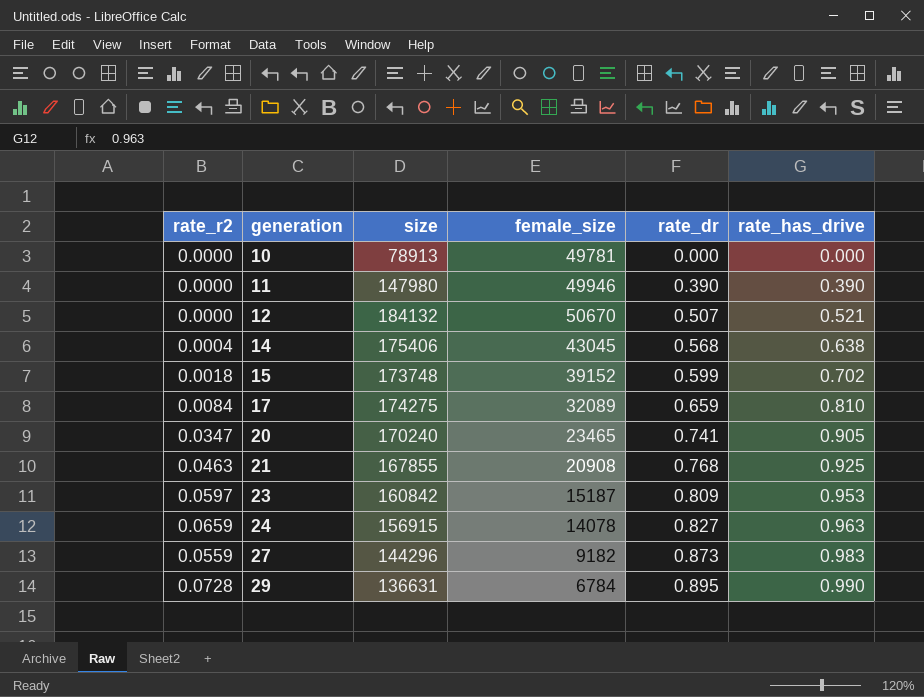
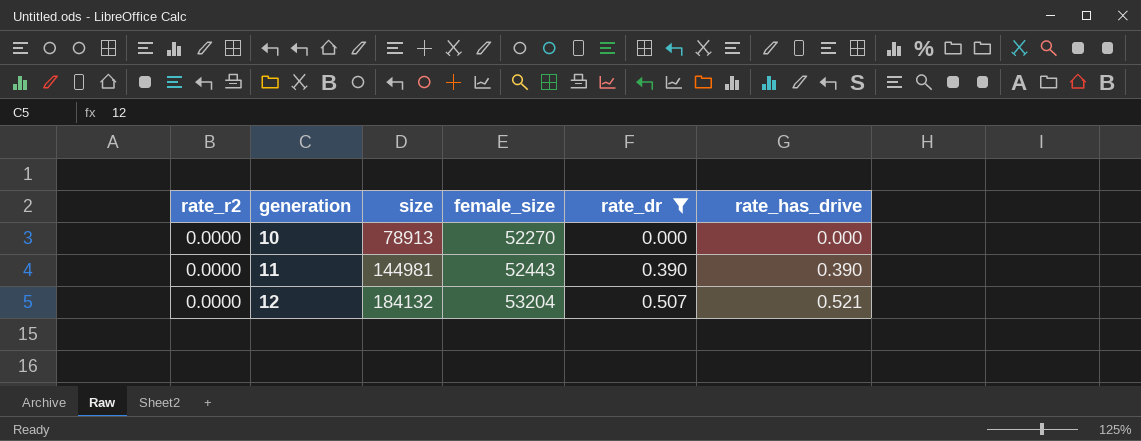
filter: none -> rate_dr <= 0.507
10 | female_size: 49781 -> 52270
11 | size: 147980 -> 144981
11 | female_size: 49946 -> 52443
12 | female_size: 50670 -> 53204

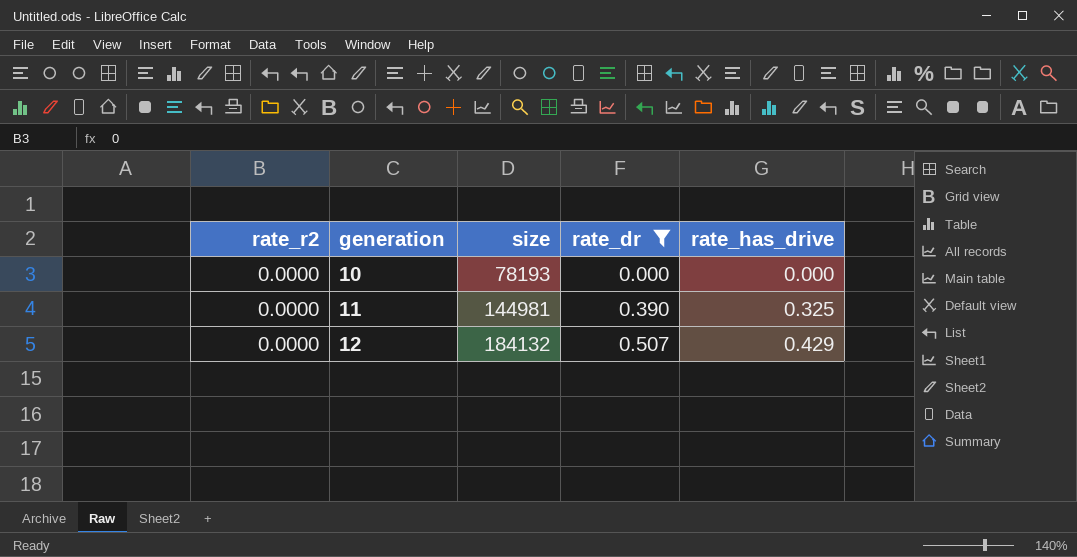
column female_size | position: 4 -> none
10 | size: 78913 -> 78193
11 | rate_has_drive: 0.390 -> 0.325
12 | rate_has_drive: 0.521 -> 0.429

